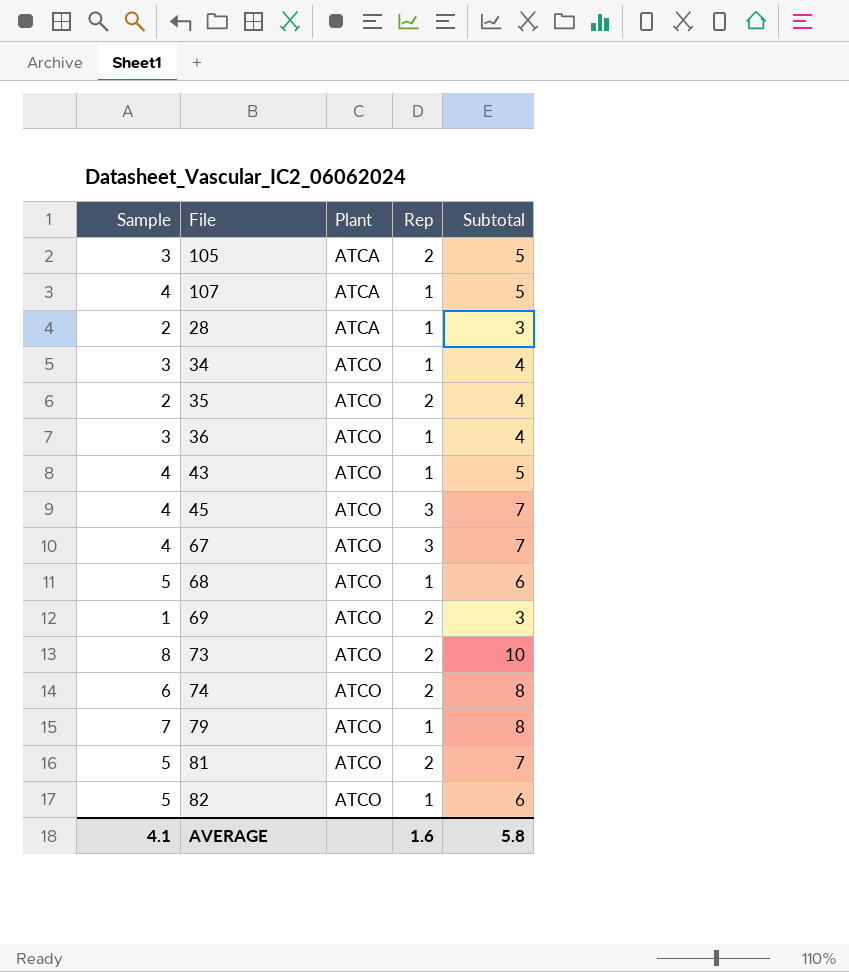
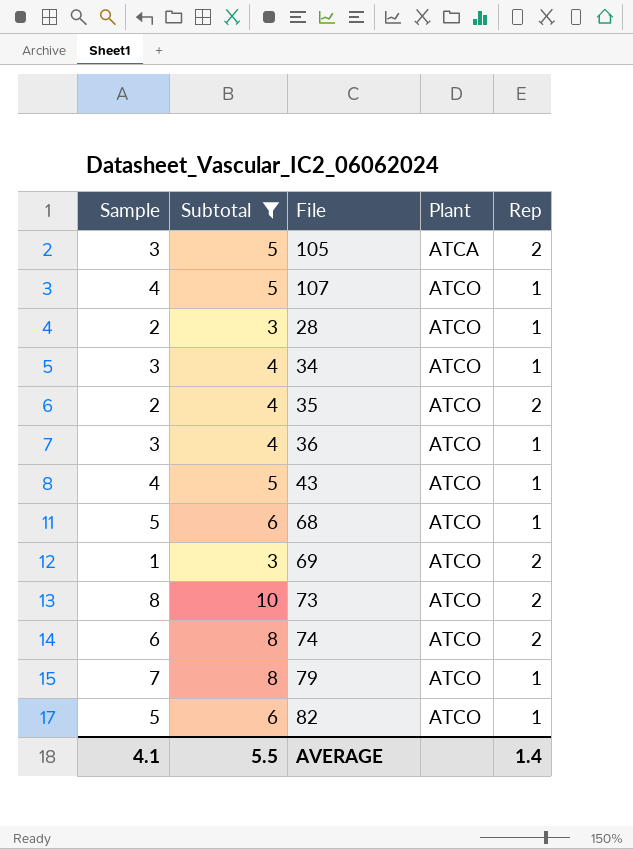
filter: none -> Subtotal != 7
column Subtotal | position: 5 -> 2
107 | Plant: ATCA -> ATCO
28 | Plant: ATCA -> ATCO
AVERAGE | Subtotal: 5.8 -> 5.5
AVERAGE | Rep: 1.6 -> 1.4

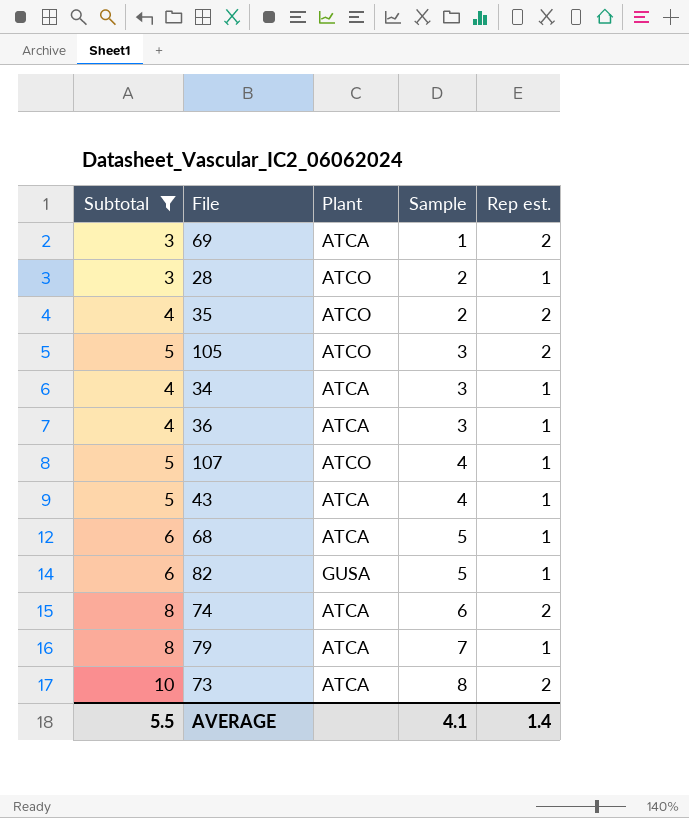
row order: Plant ascending -> Sample ascending
column Sample | position: 1 -> 4
column name: Rep -> Rep est.
69 | Plant: ATCO -> ATCA
105 | Plant: ATCA -> ATCO
34 | Plant: ATCO -> ATCA
36 | Plant: ATCO -> ATCA
43 | Plant: ATCO -> ATCA
68 | Plant: ATCO -> ATCA
82 | Plant: ATCO -> GUSA
74 | Plant: ATCO -> ATCA
79 | Plant: ATCO -> ATCA
73 | Plant: ATCO -> ATCA

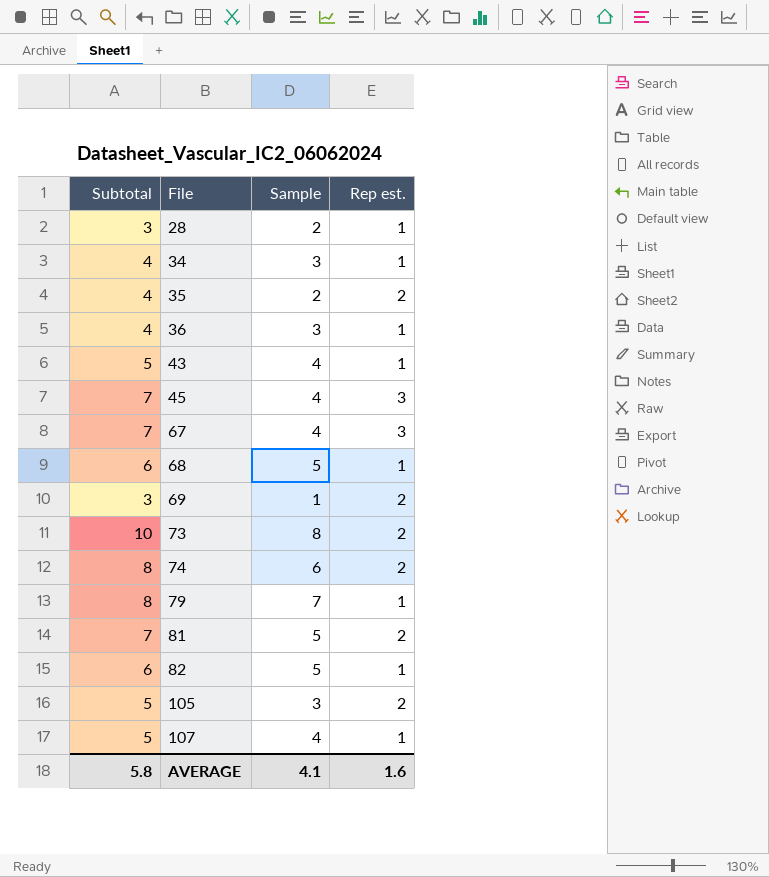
filter: Subtotal != 7 -> none
row order: Sample ascending -> File ascending
column Plant | position: 3 -> none
AVERAGE | Subtotal: 5.5 -> 5.8
AVERAGE | Rep est.: 1.4 -> 1.6

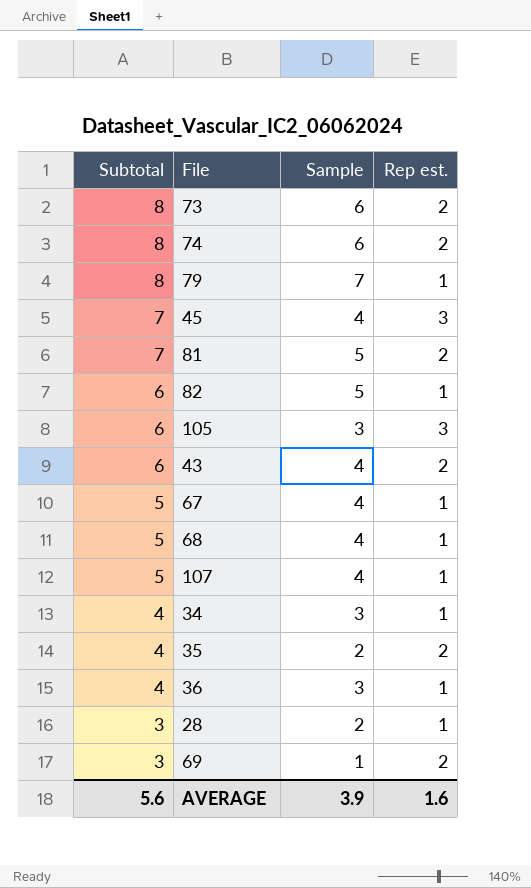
row order: File ascending -> Subtotal descending
73 | Subtotal: 10 -> 8
73 | Sample: 8 -> 6
105 | Subtotal: 5 -> 6
105 | Rep est.: 2 -> 3
43 | Subtotal: 5 -> 6
43 | Rep est.: 1 -> 2
67 | Subtotal: 7 -> 5
67 | Rep est.: 3 -> 1
68 | Subtotal: 6 -> 5
68 | Sample: 5 -> 4
AVERAGE | Subtotal: 5.8 -> 5.6
AVERAGE | Sample: 4.1 -> 3.9

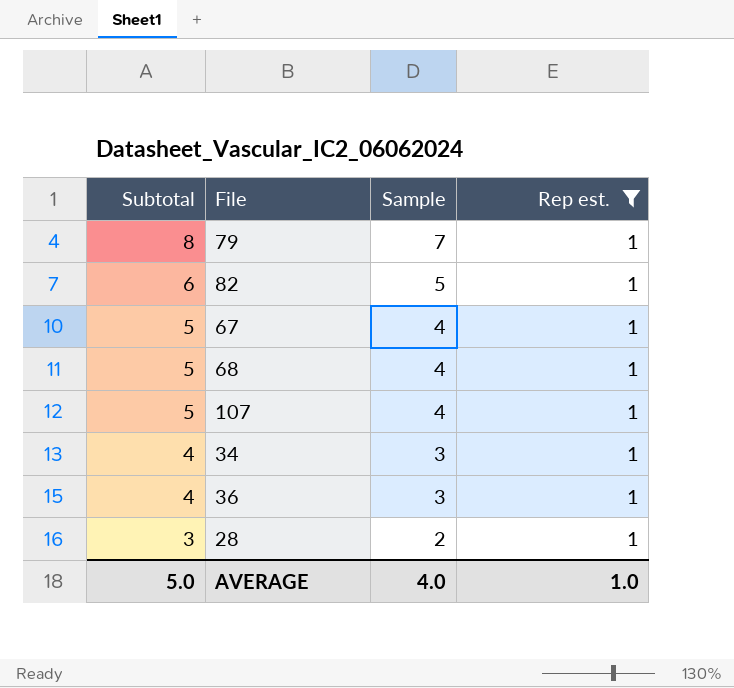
filter: none -> Rep est. = 1
AVERAGE | Subtotal: 5.6 -> 5.0
AVERAGE | Sample: 3.9 -> 4.0
AVERAGE | Rep est.: 1.6 -> 1.0

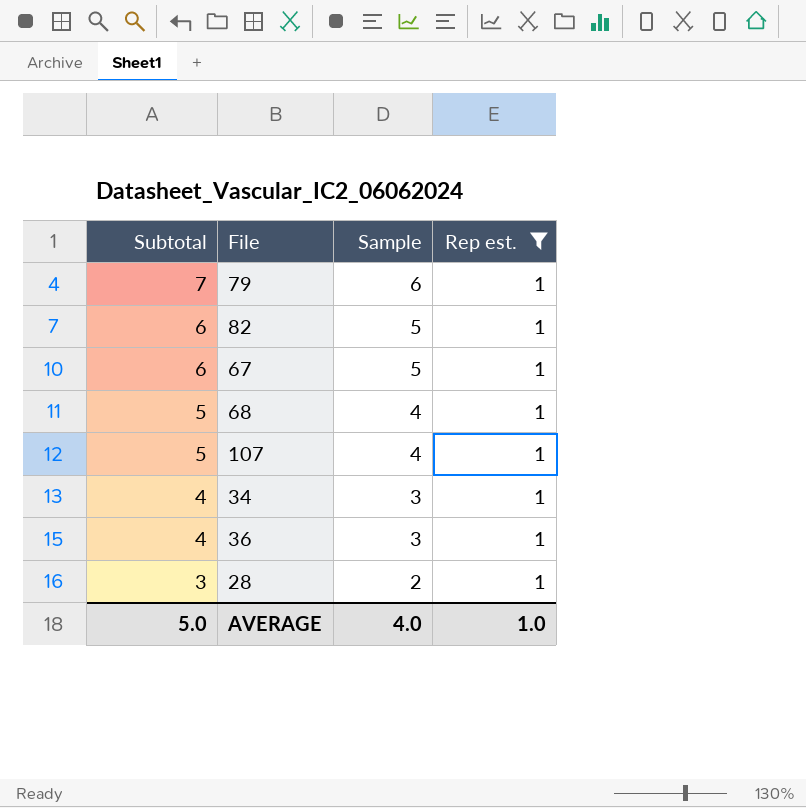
79 | Subtotal: 8 -> 7
79 | Sample: 7 -> 6
67 | Subtotal: 5 -> 6
67 | Sample: 4 -> 5

